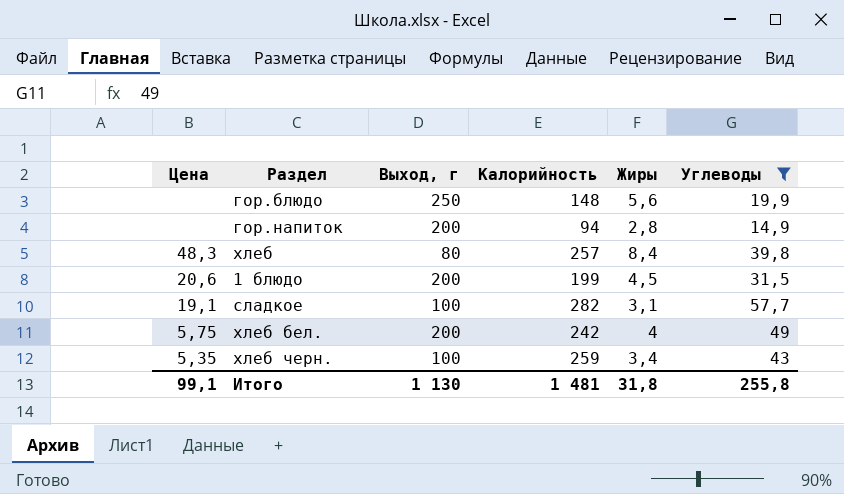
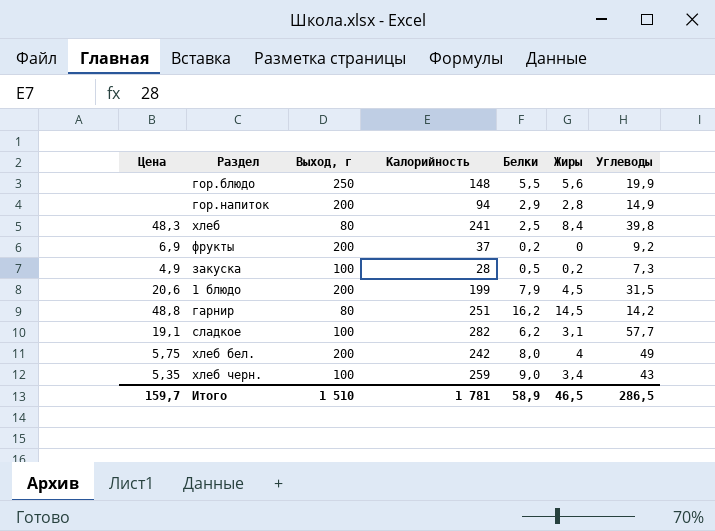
filter: Углеводы >= 14,9 -> none
column Белки | position: none -> 5
хлеб | Калорийность: 257 -> 241
Итого | Цена: 99,1 -> 159,7
Итого | Выход, г: 1 130 -> 1 510
Итого | Калорийность: 1 481 -> 1 781
Итого | Жиры: 31,8 -> 46,5
Итого | Углеводы: 255,8 -> 286,5

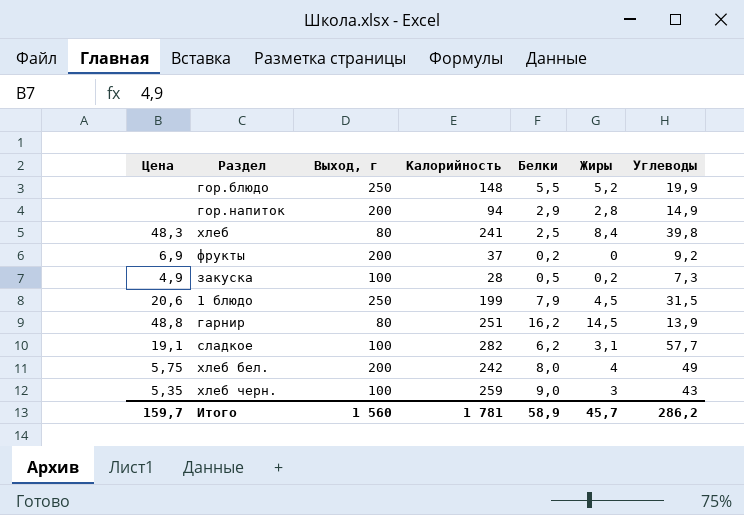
гор.блюдо | Жиры: 5,6 -> 5,2
1 блюдо | Выход, г: 200 -> 250
гарнир | Углеводы: 14,2 -> 13,9
хлеб черн. | Жиры: 3,4 -> 3
Итого | Выход, г: 1 510 -> 1 560
Итого | Жиры: 46,5 -> 45,7
Итого | Углеводы: 286,5 -> 286,2

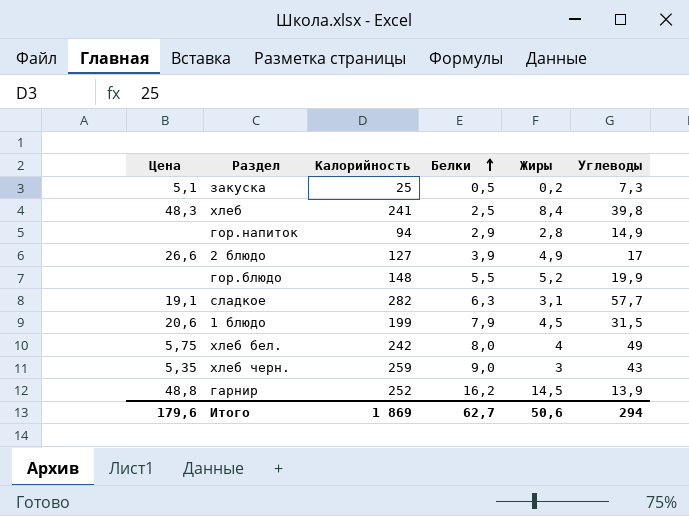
row order: none -> Белки ascending
column Выход, г | position: 3 -> none
row фрукты: 6,9 | 200 | 37 | 0,2 | 0 | 9,2 -> none
закуска | Цена: 4,9 -> 5,1
закуска | Калорийность: 28 -> 25
row 2 блюдо: none -> 26,6 | 127 | 3,9 | 4,9 | 17
сладкое | Белки: 6,2 -> 6,3
гарнир | Калорийность: 251 -> 252
Итого | Цена: 159,7 -> 179,6
Итого | Калорийность: 1 781 -> 1 869
Итого | Белки: 58,9 -> 62,7
Итого | Жиры: 45,7 -> 50,6
Итого | Углеводы: 286,2 -> 294

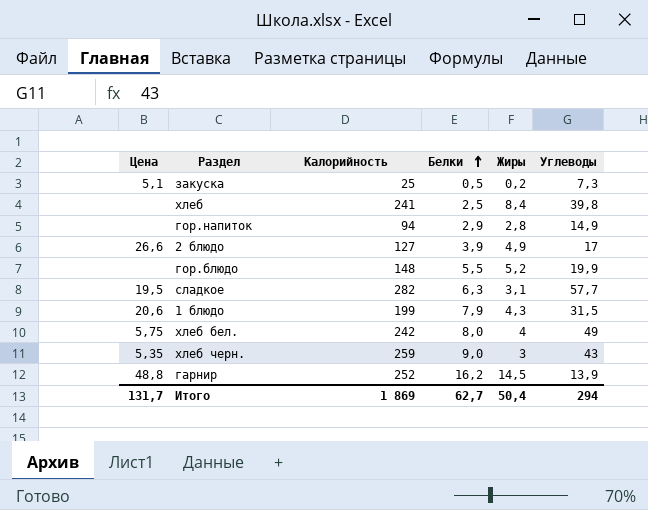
хлеб | Цена: 48,3 -> none
сладкое | Цена: 19,1 -> 19,5
1 блюдо | Жиры: 4,5 -> 4,3
Итого | Цена: 179,6 -> 131,7
Итого | Жиры: 50,6 -> 50,4

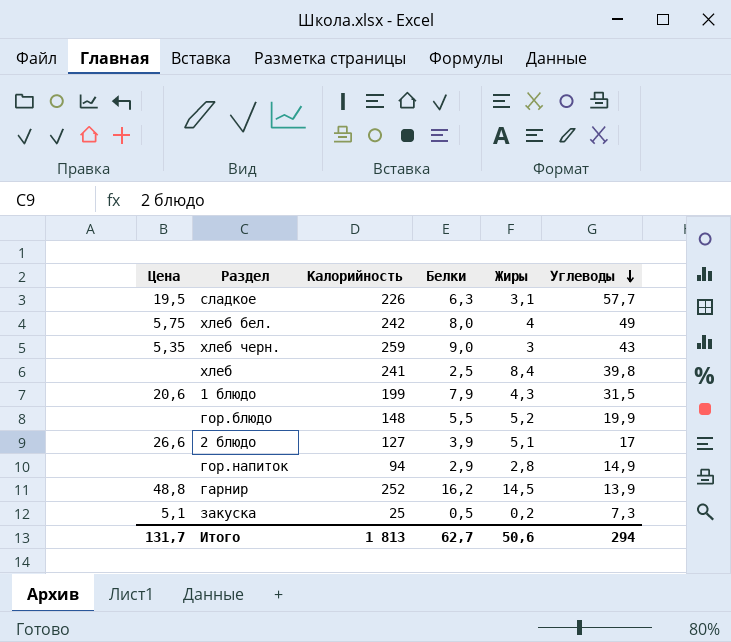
row order: Белки ascending -> Углеводы descending
сладкое | Калорийность: 282 -> 226
2 блюдо | Жиры: 4,9 -> 5,1
Итого | Калорийность: 1 869 -> 1 813
Итого | Жиры: 50,4 -> 50,6

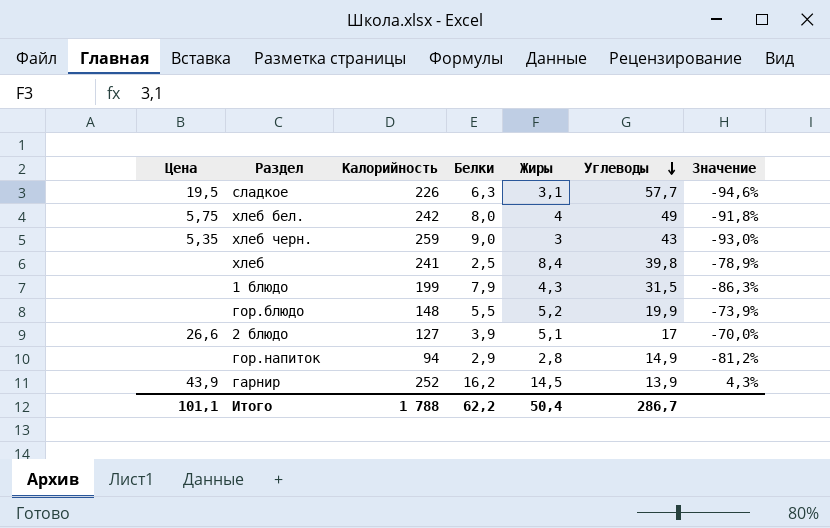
column Значение | formula: none -> ([Жиры] - [Углеводы]) / [Углеводы]
row закуска: 5,1 | 25 | 0,5 | 0,2 | 7,3 -> none
1 блюдо | Цена: 20,6 -> none
гарнир | Цена: 48,8 -> 43,9
Итого | Цена: 131,7 -> 101,1
Итого | Калорийность: 1 813 -> 1 788
Итого | Белки: 62,7 -> 62,2
Итого | Жиры: 50,6 -> 50,4
Итого | Углеводы: 294 -> 286,7

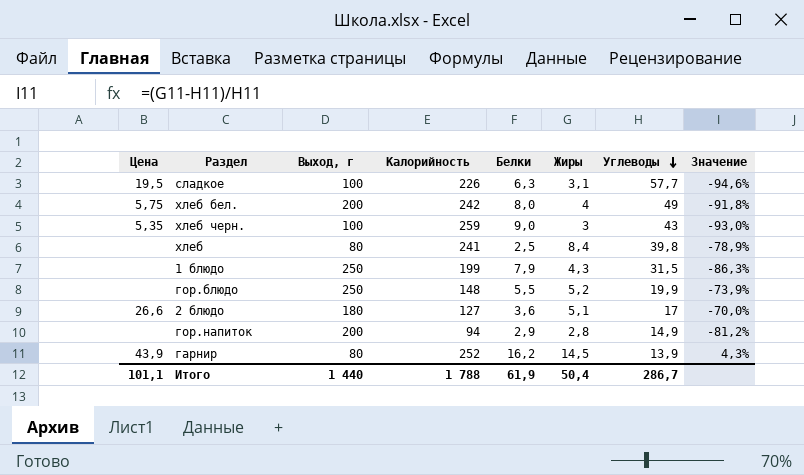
column Выход, г | position: none -> 3
2 блюдо | Белки: 3,9 -> 3,6
Итого | Белки: 62,2 -> 61,9

